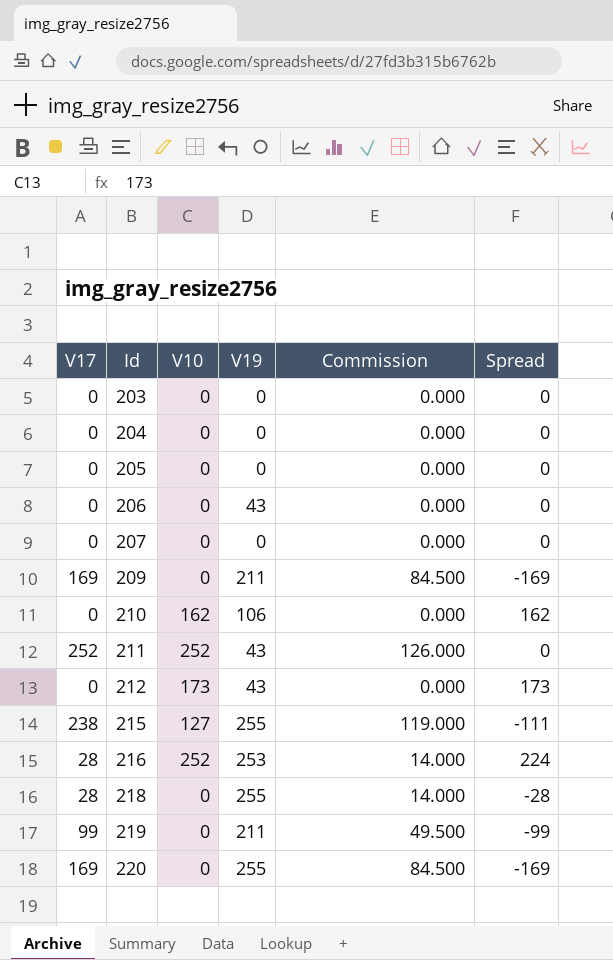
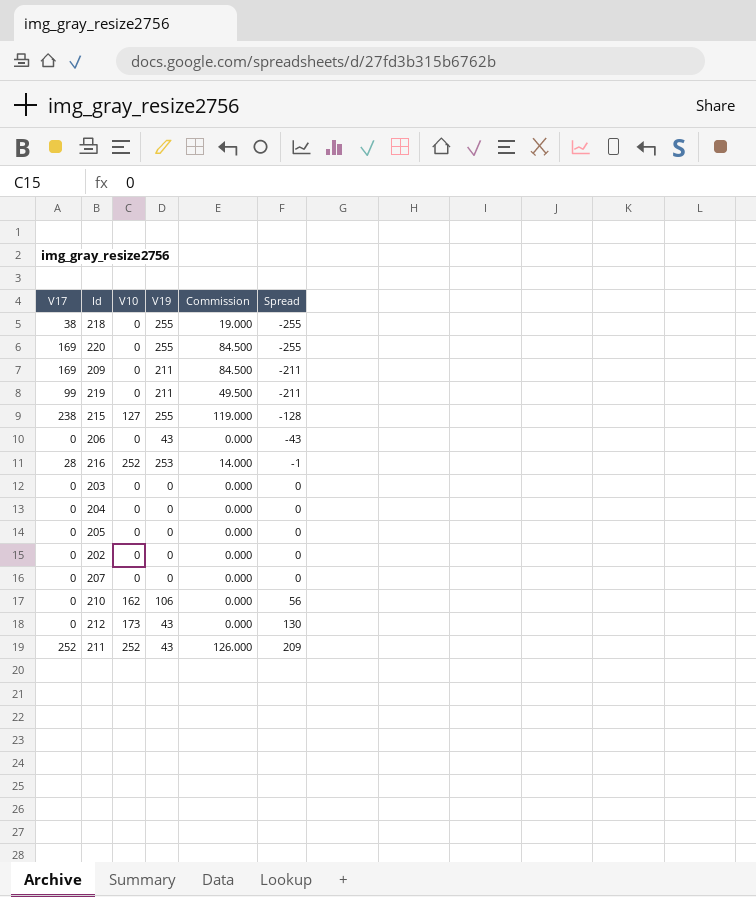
row order: Id ascending -> Spread ascending
column Spread | formula: [V10] - [V17] -> [V10] - [V19]
218 | V17: 28 -> 38
218 | Commission: 14.000 -> 19.000
row 202: none -> 0 | 0 | 0 | 0.000 | 0

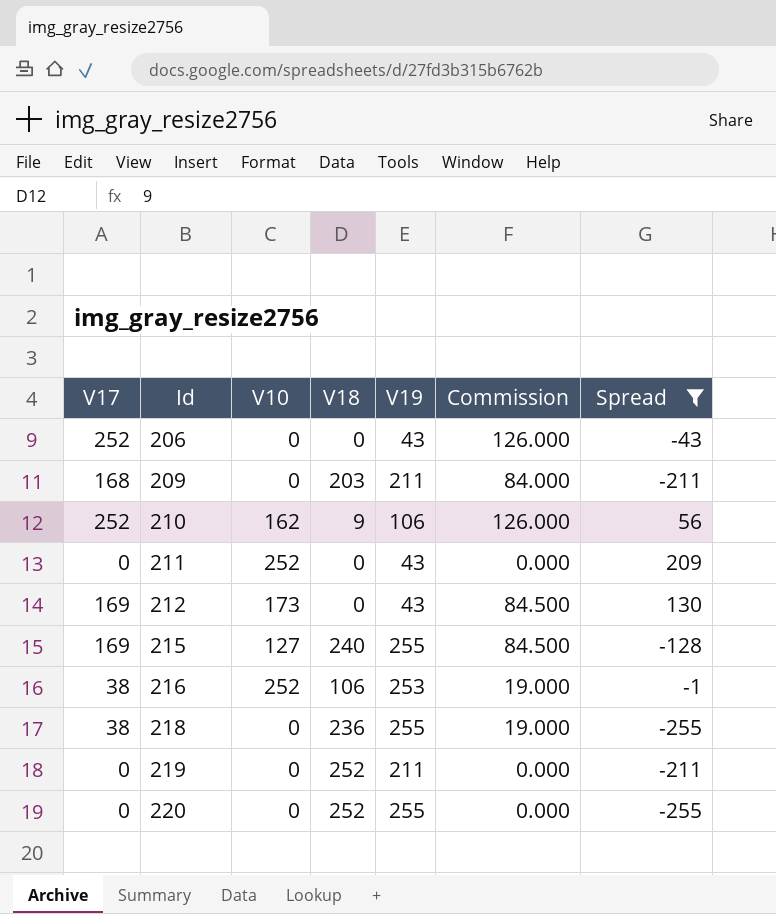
filter: none -> Spread != 0
row order: Spread ascending -> Id ascending
column V18 | position: none -> 4
206 | V17: 0 -> 252
206 | Commission: 0.000 -> 126.000
209 | V17: 169 -> 168
209 | Commission: 84.500 -> 84.000
210 | V17: 0 -> 252
210 | Commission: 0.000 -> 126.000
211 | V17: 252 -> 0
211 | Commission: 126.000 -> 0.000
212 | V17: 0 -> 169
212 | Commission: 0.000 -> 84.500
215 | V17: 238 -> 169
215 | Commission: 119.000 -> 84.500
216 | V17: 28 -> 38
216 | Commission: 14.000 -> 19.000
219 | V17: 99 -> 0
219 | Commission: 49.500 -> 0.000
220 | V17: 169 -> 0
220 | Commission: 84.500 -> 0.000

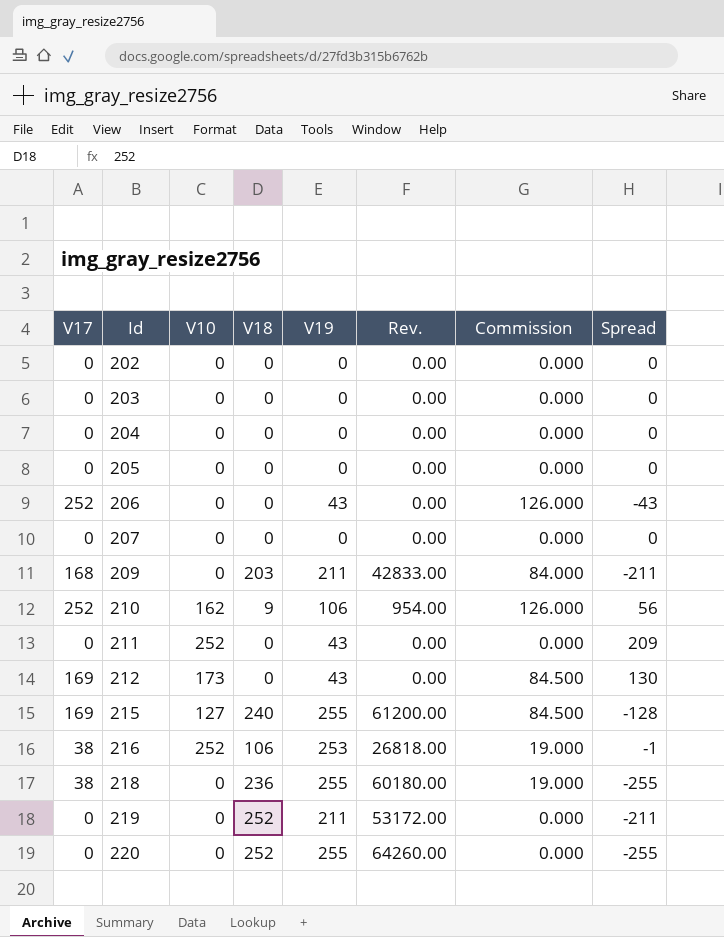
filter: Spread != 0 -> none
column Rev. | formula: none -> [V18] * [V19]

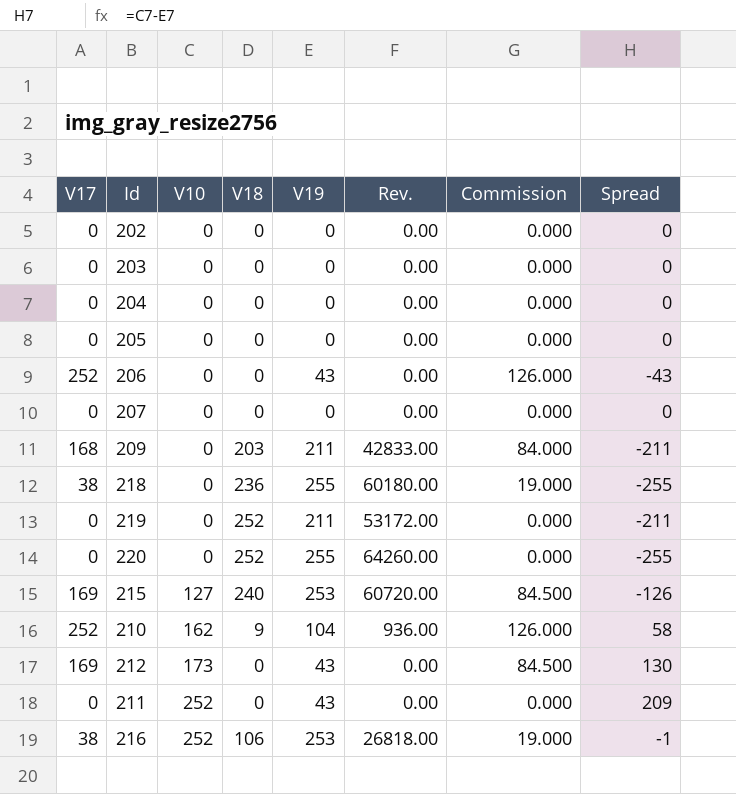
row order: Id ascending -> V10 ascending
215 | V19: 255 -> 253
215 | Rev.: 61200.00 -> 60720.00
215 | Spread: -128 -> -126
210 | V19: 106 -> 104
210 | Rev.: 954.00 -> 936.00
210 | Spread: 56 -> 58

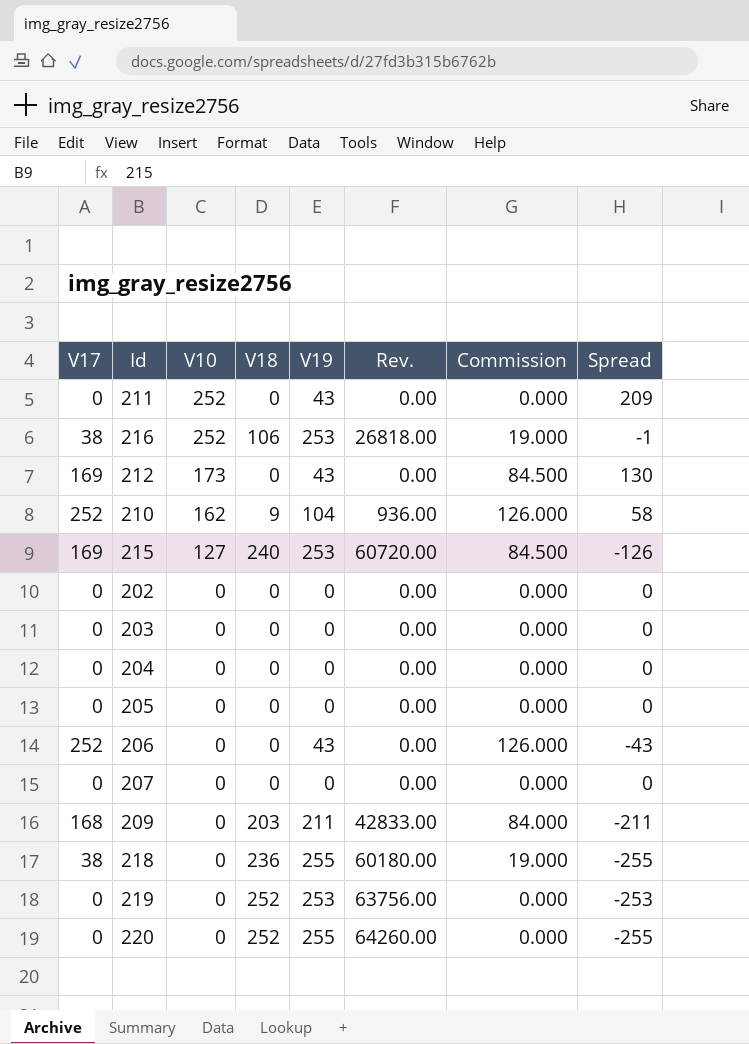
row order: V10 ascending -> V10 descending
219 | V19: 211 -> 253
219 | Rev.: 53172.00 -> 63756.00
219 | Spread: -211 -> -253

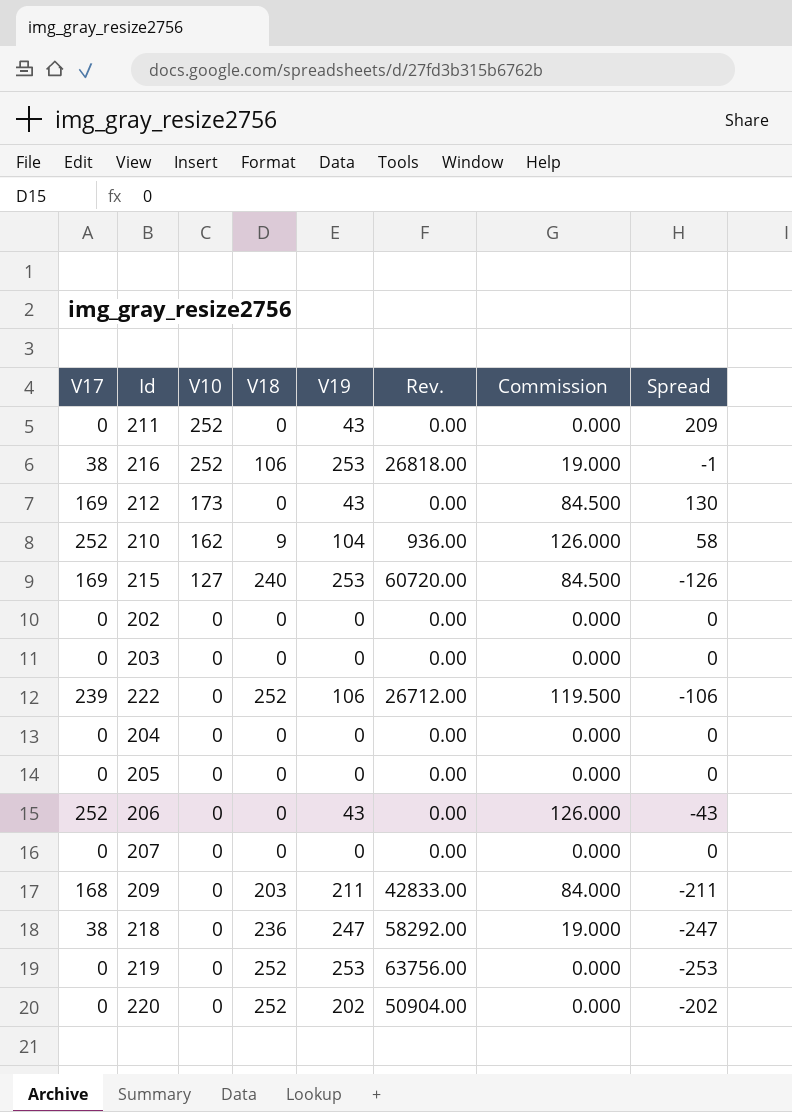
row 222: none -> 239 | 0 | 252 | 106 | 26712.00 | 119.500 | -106
218 | V19: 255 -> 247
218 | Rev.: 60180.00 -> 58292.00
218 | Spread: -255 -> -247
220 | V19: 255 -> 202
220 | Rev.: 64260.00 -> 50904.00
220 | Spread: -255 -> -202

